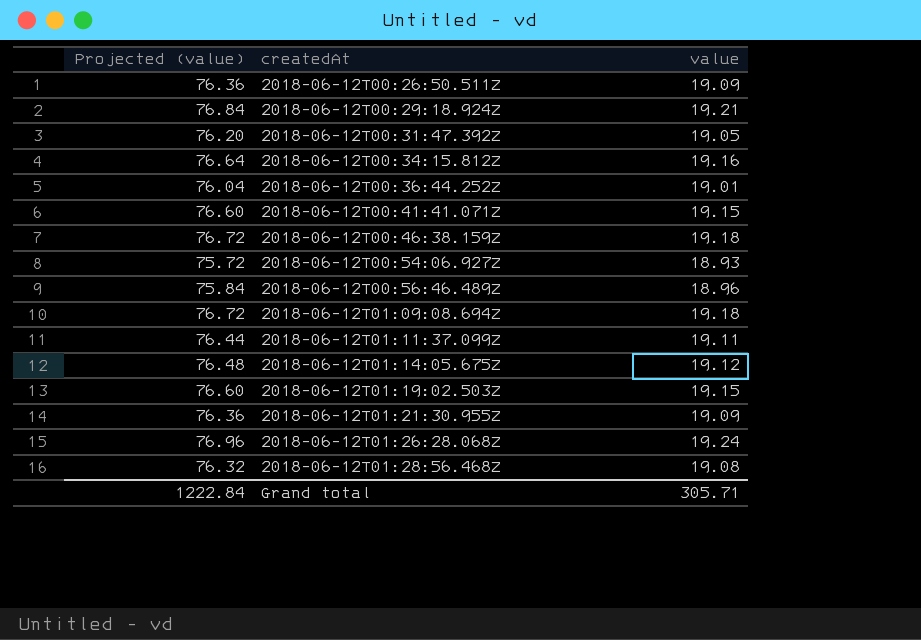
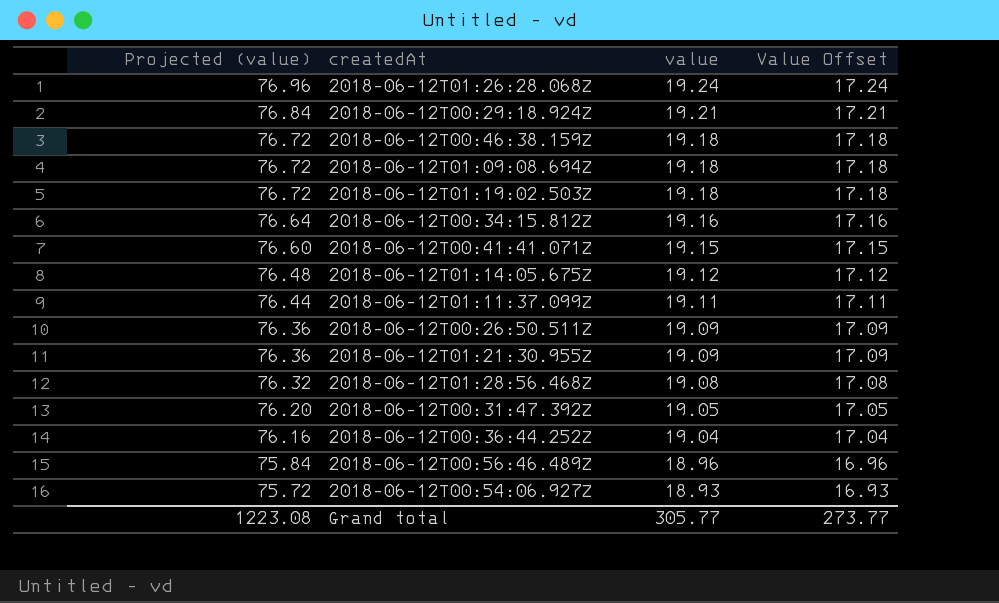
row order: createdAt ascending -> Projected (value) descending
column Value Offset | formula: none -> [value] - 2
2018-06-12T01:19:02.503Z | Projected (value): 76.60 -> 76.72
2018-06-12T01:19:02.503Z | value: 19.15 -> 19.18
2018-06-12T00:36:44.252Z | Projected (value): 76.04 -> 76.16
2018-06-12T00:36:44.252Z | value: 19.01 -> 19.04
Grand total | Projected (value): 1222.84 -> 1223.08
Grand total | value: 305.71 -> 305.77

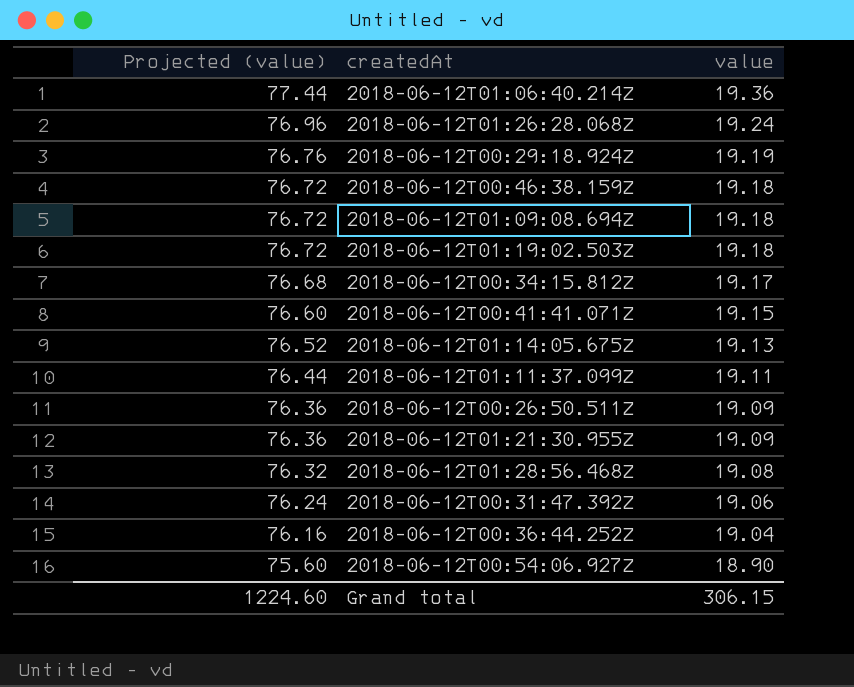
column Value Offset | formula: [value] - 2 -> none
row 2018-06-12T00:56:46.489Z: 75.84 | 18.96 | 16.96 -> none
row 2018-06-12T01:06:40.214Z: none -> 77.44 | 19.36
2018-06-12T00:29:18.924Z | Projected (value): 76.84 -> 76.76
2018-06-12T00:29:18.924Z | value: 19.21 -> 19.19
2018-06-12T00:34:15.812Z | Projected (value): 76.64 -> 76.68
2018-06-12T00:34:15.812Z | value: 19.16 -> 19.17
2018-06-12T01:14:05.675Z | Projected (value): 76.48 -> 76.52
2018-06-12T01:14:05.675Z | value: 19.12 -> 19.13
2018-06-12T00:31:47.392Z | Projected (value): 76.20 -> 76.24
2018-06-12T00:31:47.392Z | value: 19.05 -> 19.06
2018-06-12T00:54:06.927Z | Projected (value): 75.72 -> 75.60
2018-06-12T00:54:06.927Z | value: 18.93 -> 18.90
Grand total | Projected (value): 1223.08 -> 1224.60
Grand total | value: 305.77 -> 306.15

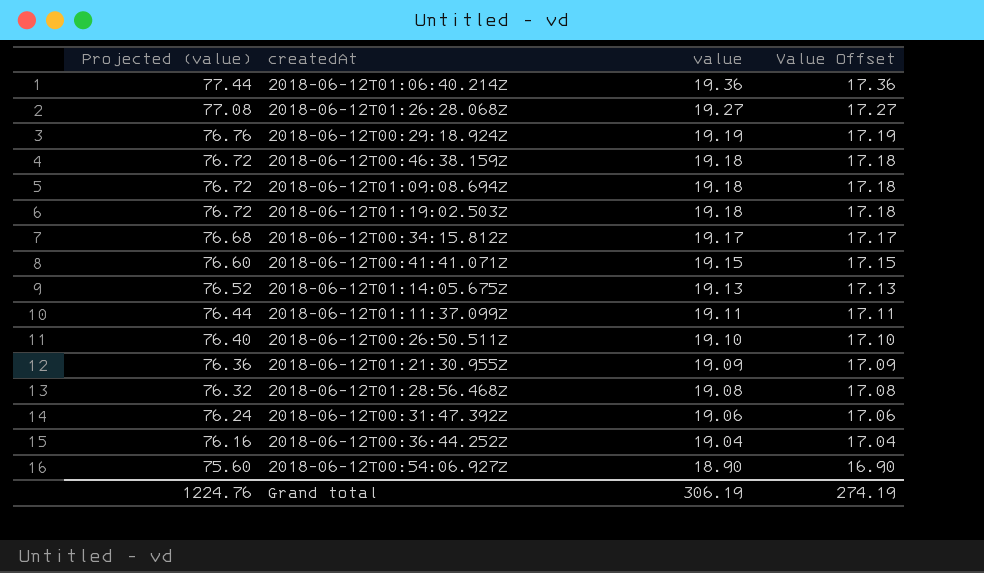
column Value Offset | formula: none -> [value] - 2
2018-06-12T01:26:28.068Z | Projected (value): 76.96 -> 77.08
2018-06-12T01:26:28.068Z | value: 19.24 -> 19.27
2018-06-12T00:26:50.511Z | Projected (value): 76.36 -> 76.40
2018-06-12T00:26:50.511Z | value: 19.09 -> 19.10
Grand total | Projected (value): 1224.60 -> 1224.76
Grand total | value: 306.15 -> 306.19

